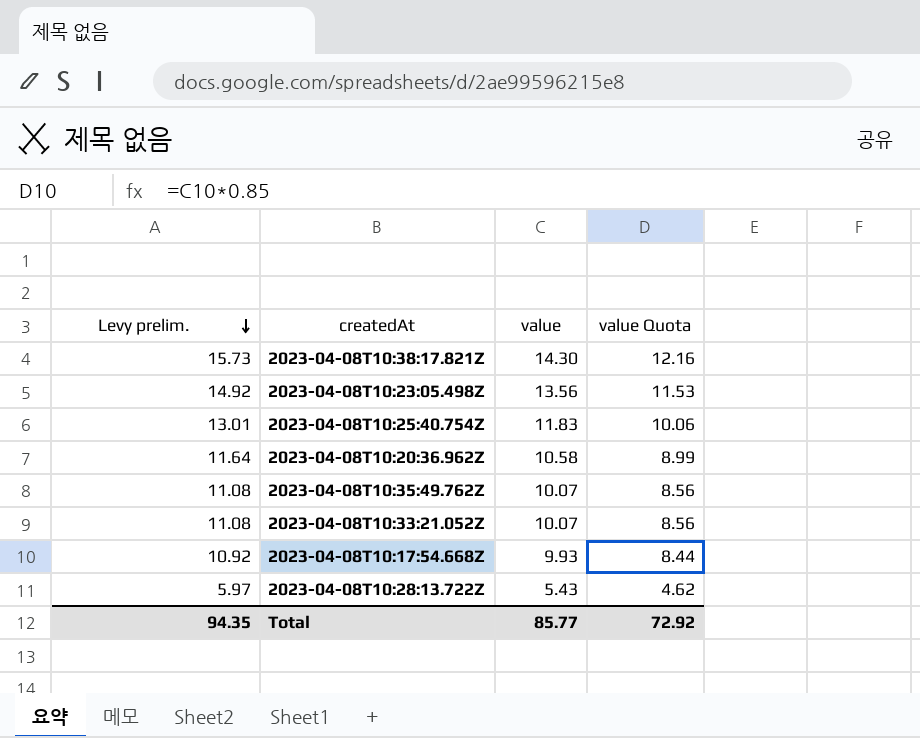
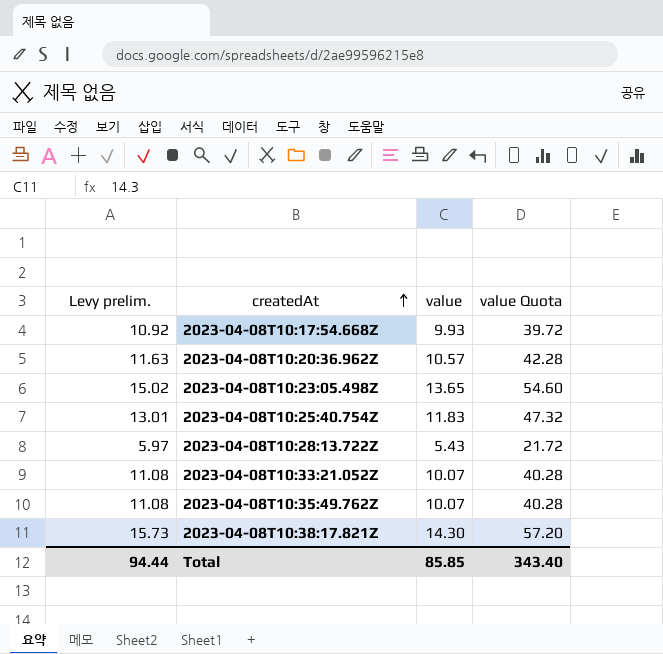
row order: Levy prelim. descending -> createdAt ascending
column value Quota | formula: [value] * 0.85 -> [value] * 4
2023-04-08T10:20:36.962Z | Levy prelim.: 11.64 -> 11.63
2023-04-08T10:20:36.962Z | value: 10.58 -> 10.57
2023-04-08T10:23:05.498Z | Levy prelim.: 14.92 -> 15.02
2023-04-08T10:23:05.498Z | value: 13.56 -> 13.65
Total | Levy prelim.: 94.35 -> 94.44
Total | value: 85.77 -> 85.85
Total | value Quota: 72.92 -> 343.40

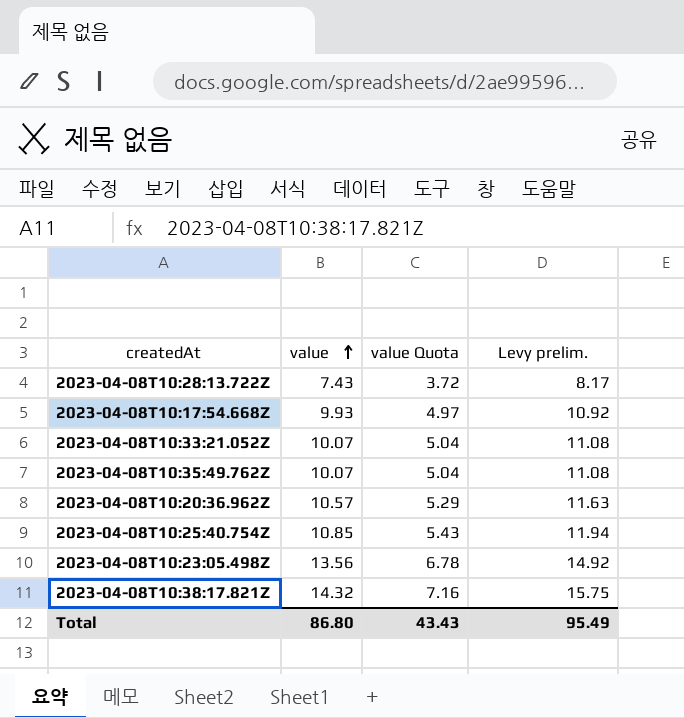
row order: createdAt ascending -> value ascending
column value Quota | formula: [value] * 4 -> [value] * 0.5
column Levy prelim. | position: 1 -> 4
2023-04-08T10:28:13.722Z | value: 5.43 -> 7.43
2023-04-08T10:28:13.722Z | Levy prelim.: 5.97 -> 8.17
2023-04-08T10:25:40.754Z | value: 11.83 -> 10.85
2023-04-08T10:25:40.754Z | Levy prelim.: 13.01 -> 11.94
2023-04-08T10:23:05.498Z | value: 13.65 -> 13.56
2023-04-08T10:23:05.498Z | Levy prelim.: 15.02 -> 14.92
2023-04-08T10:38:17.821Z | value: 14.30 -> 14.32
2023-04-08T10:38:17.821Z | Levy prelim.: 15.73 -> 15.75
Total | value: 85.85 -> 86.80
Total | value Quota: 343.40 -> 43.43
Total | Levy prelim.: 94.44 -> 95.49

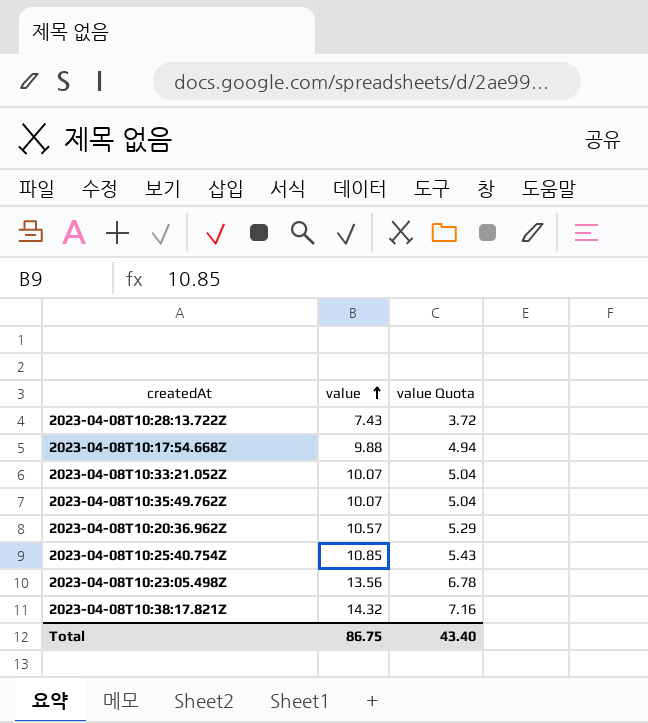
column Levy prelim. | formula: [value] * 1.1 -> none
2023-04-08T10:17:54.668Z | value: 9.93 -> 9.88
2023-04-08T10:17:54.668Z | value Quota: 4.97 -> 4.94
Total | value: 86.80 -> 86.75
Total | value Quota: 43.43 -> 43.40

